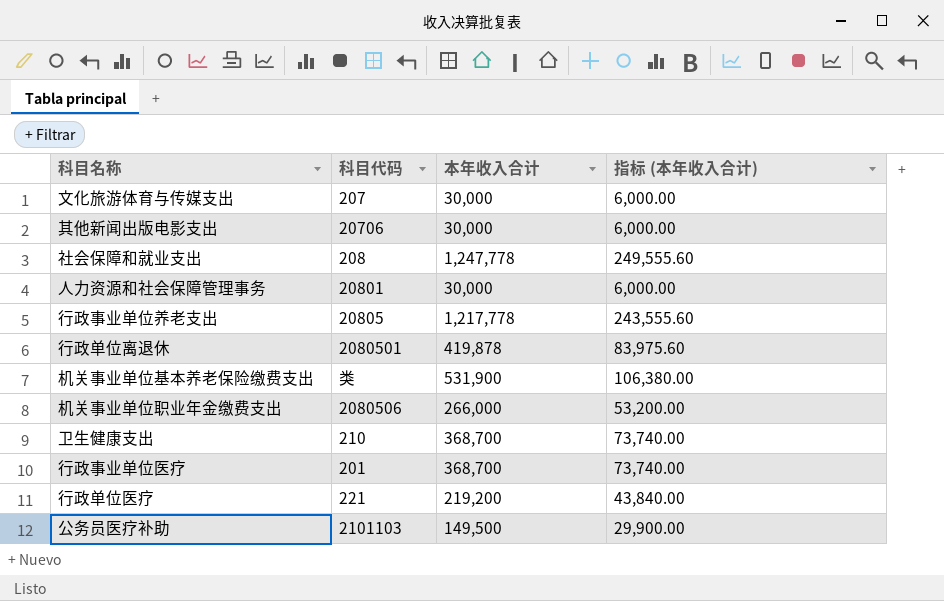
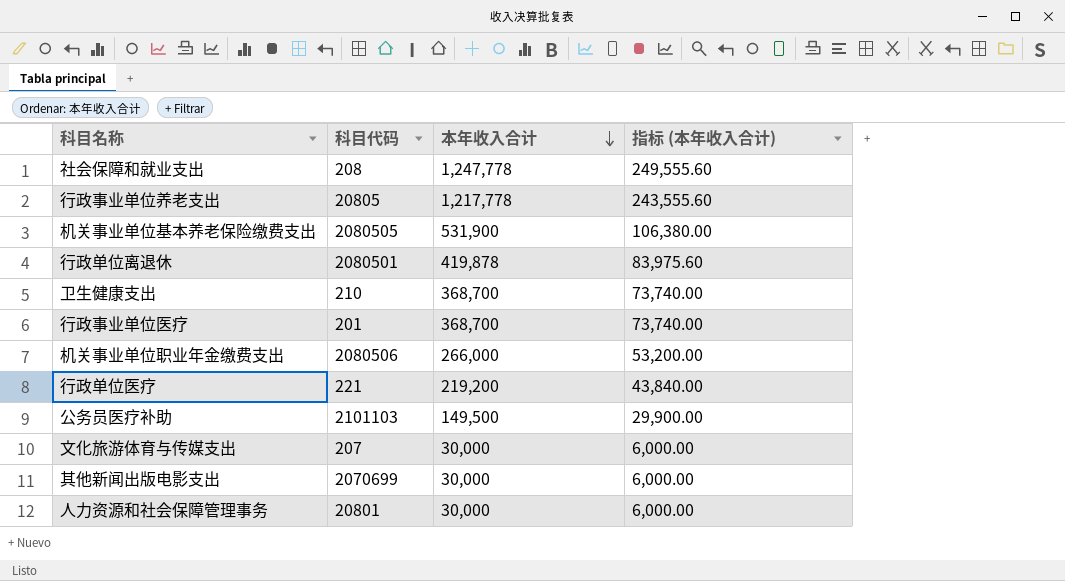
row order: none -> 本年收入合计 descending
机关事业单位基本养老保险缴费支出 | 科目代码: 类 -> 2080505
其他新闻出版电影支出 | 科目代码: 20706 -> 2070699

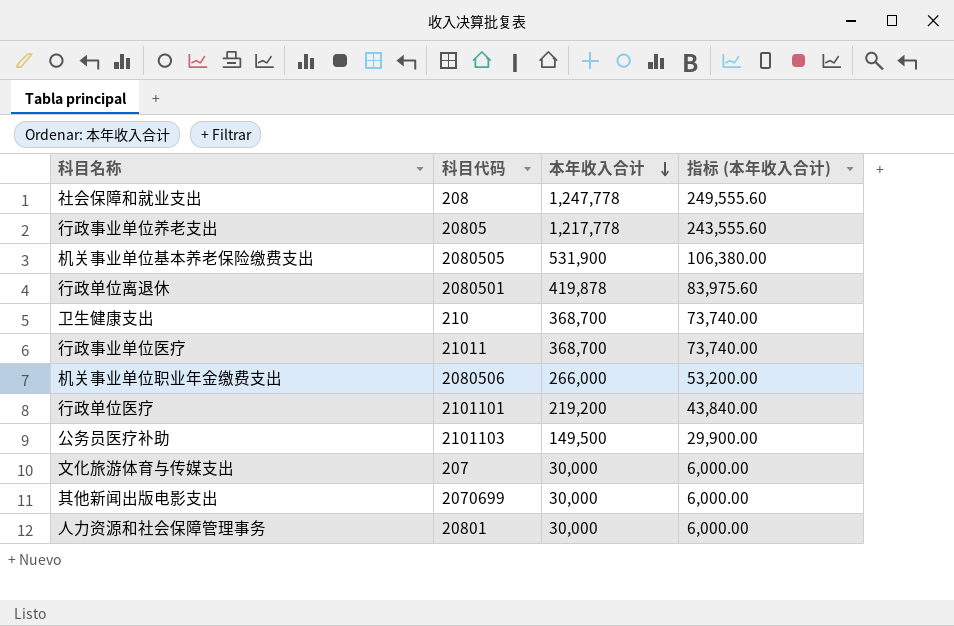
行政事业单位医疗 | 科目代码: 201 -> 21011
行政单位医疗 | 科目代码: 221 -> 2101101

